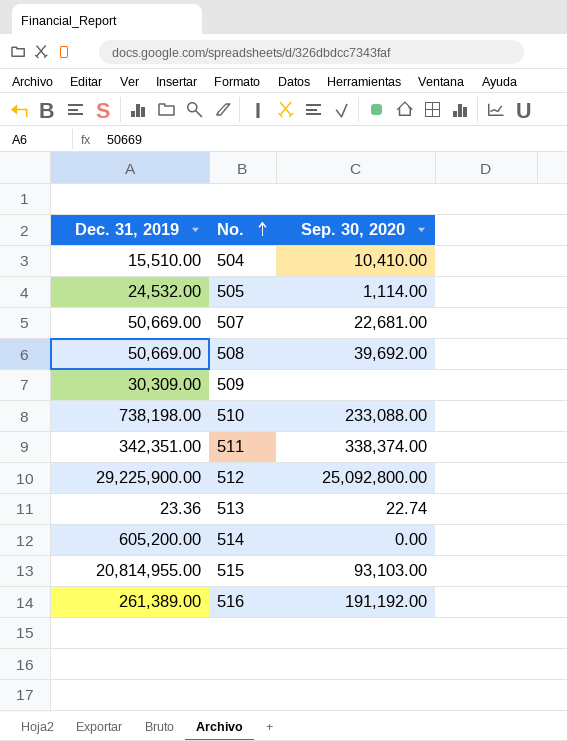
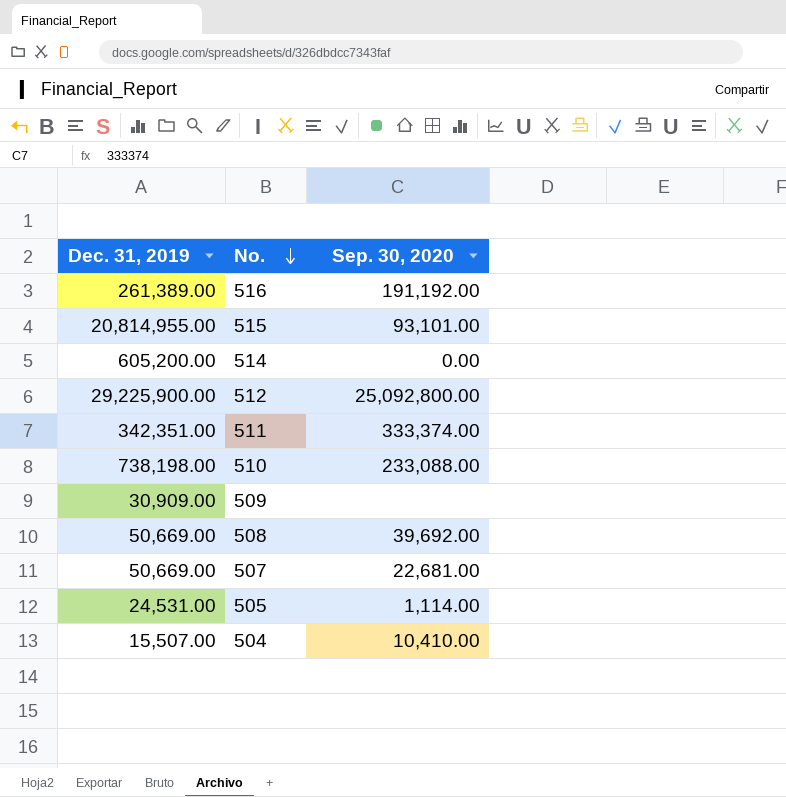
row order: No. ascending -> No. descending
row 513: 23.36 | 22.74 -> none
515 | Sep. 30, 2020: 93,103.00 -> 93,101.00
511 | Sep. 30, 2020: 338,374.00 -> 333,374.00
509 | Dec. 31, 2019: 30,309.00 -> 30,909.00
505 | Dec. 31, 2019: 24,532.00 -> 24,531.00
504 | Dec. 31, 2019: 15,510.00 -> 15,507.00

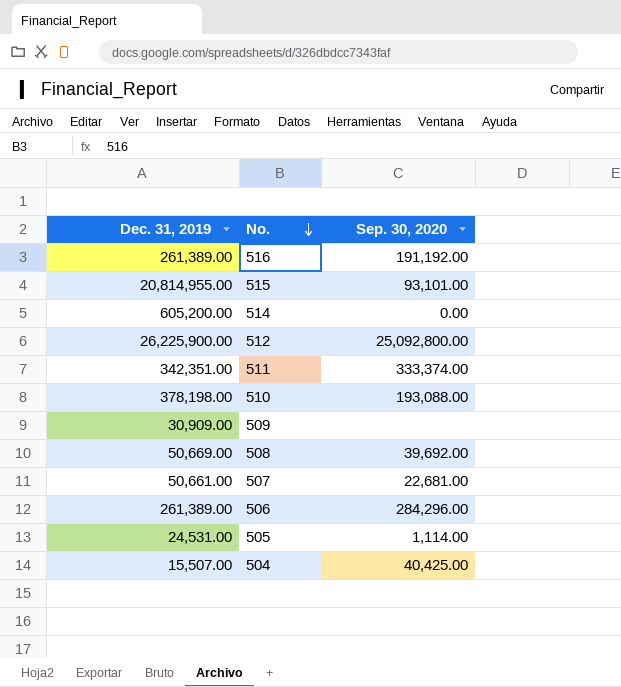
512 | Dec. 31, 2019: 29,225,900.00 -> 26,225,900.00
510 | Dec. 31, 2019: 738,198.00 -> 378,198.00
510 | Sep. 30, 2020: 233,088.00 -> 193,088.00
507 | Dec. 31, 2019: 50,669.00 -> 50,661.00
row 506: none -> 261,389.00 | 284,296.00
504 | Sep. 30, 2020: 10,410.00 -> 40,425.00

